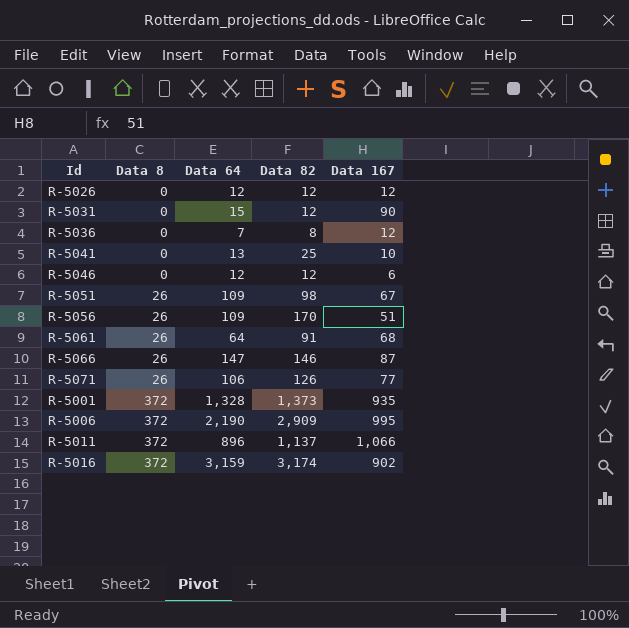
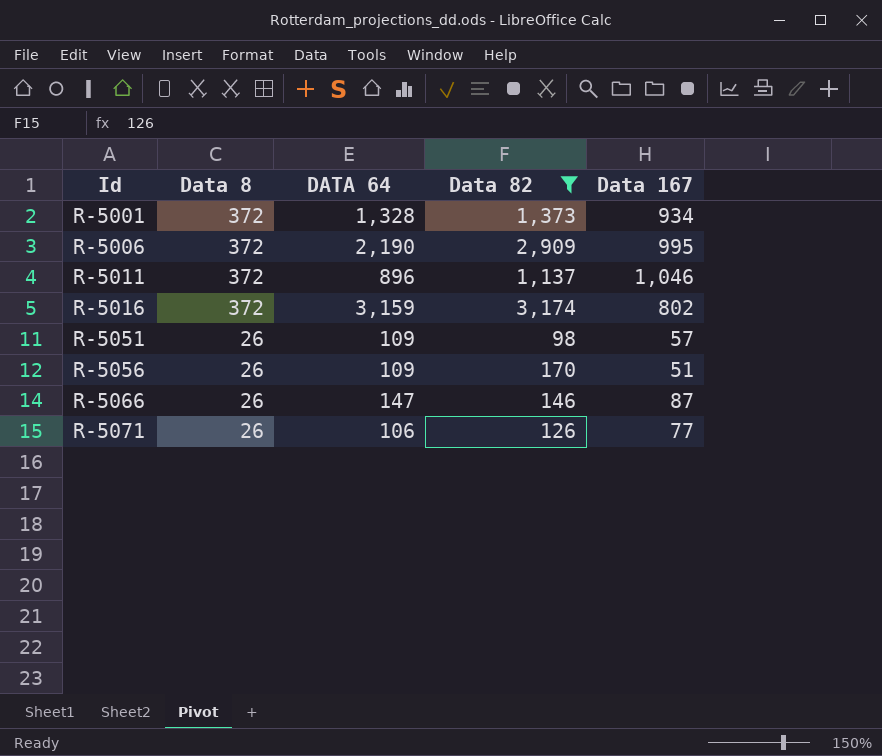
filter: none -> Data 82 >= 98
row order: Data 8 ascending -> Id ascending
column name: Data 64 -> DATA 64
R-5001 | Data 167: 935 -> 934
R-5011 | Data 167: 1,066 -> 1,046
R-5016 | Data 167: 902 -> 802
R-5051 | Data 167: 67 -> 57

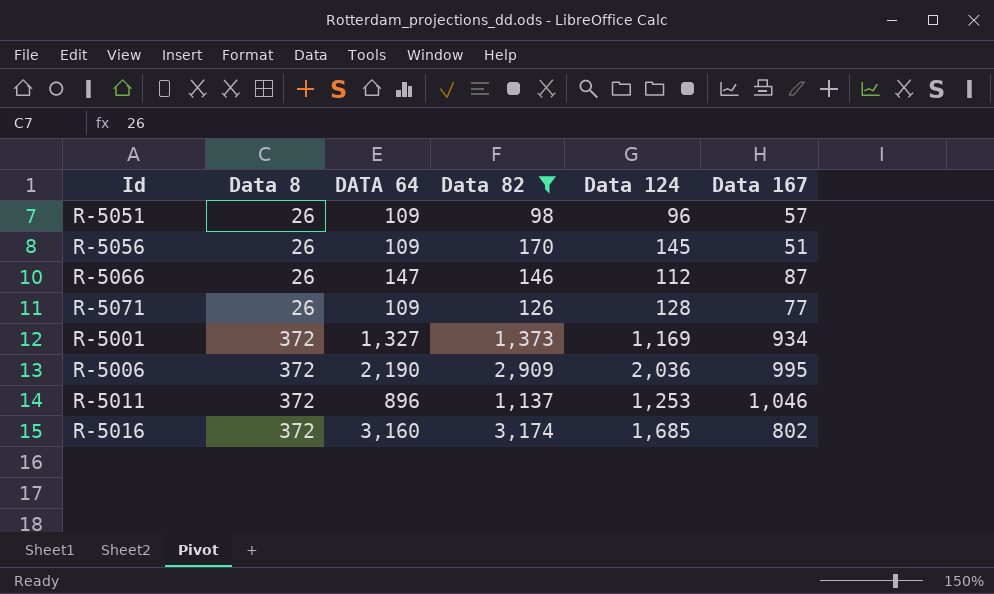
row order: Id ascending -> Data 8 ascending
column Data 124 | position: none -> 5
R-5071 | DATA 64: 106 -> 109
R-5001 | DATA 64: 1,328 -> 1,327
R-5016 | DATA 64: 3,159 -> 3,160

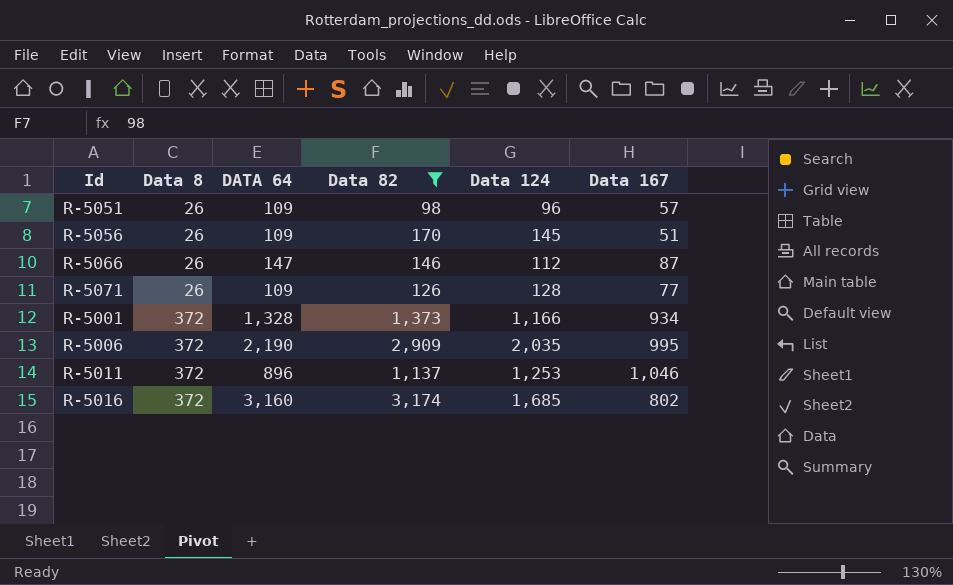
R-5001 | DATA 64: 1,327 -> 1,328
R-5001 | Data 124: 1,169 -> 1,166
R-5006 | Data 124: 2,036 -> 2,035

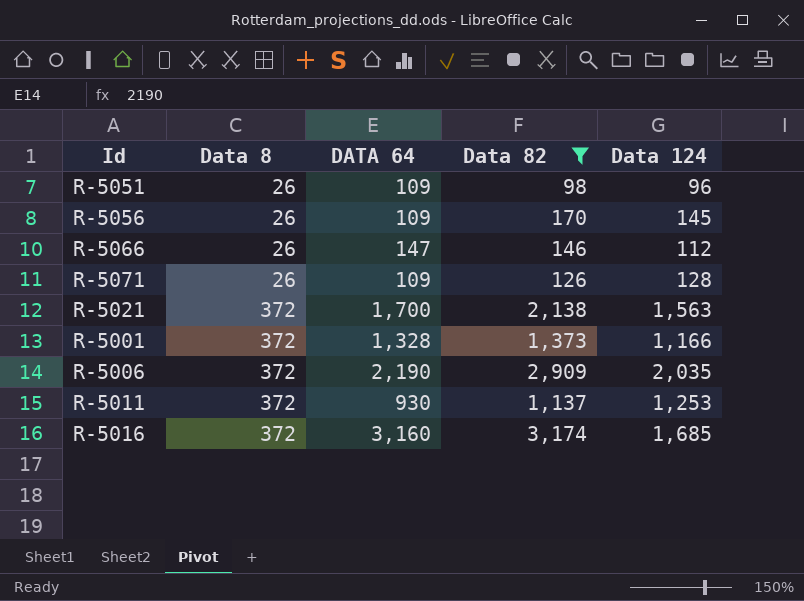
column Data 167 | position: 6 -> none
row R-5021: none -> 372 | 1,700 | 2,138 | 1,563
R-5011 | DATA 64: 896 -> 930

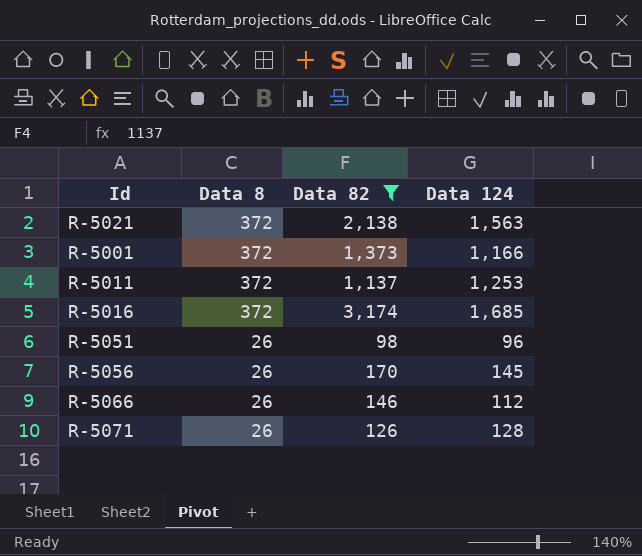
row order: Data 8 ascending -> Data 8 descending
column DATA 64 | position: 3 -> none
row R-5006: 372 | 2,190 | 2,909 | 2,035 -> none

